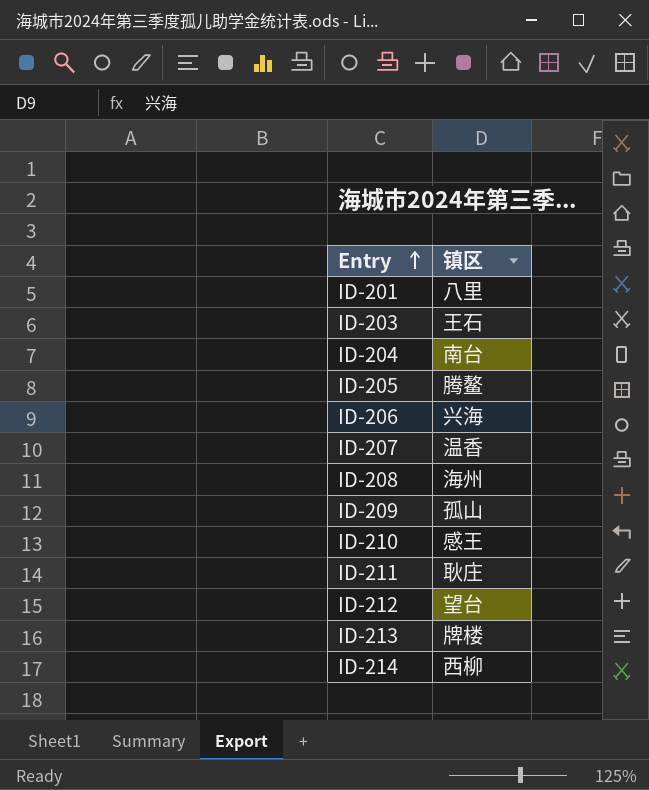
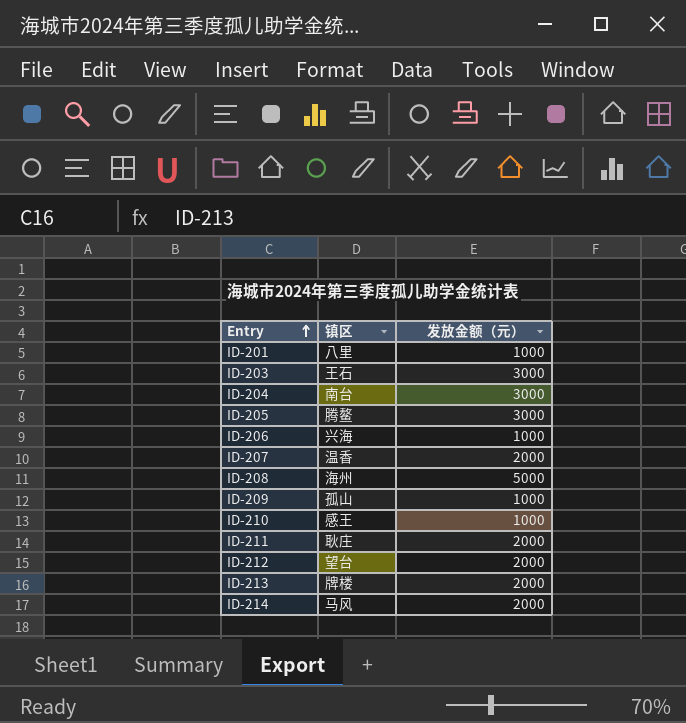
column 发放金额（元） | position: none -> 3
ID-214 | 镇区: 西柳 -> 马风

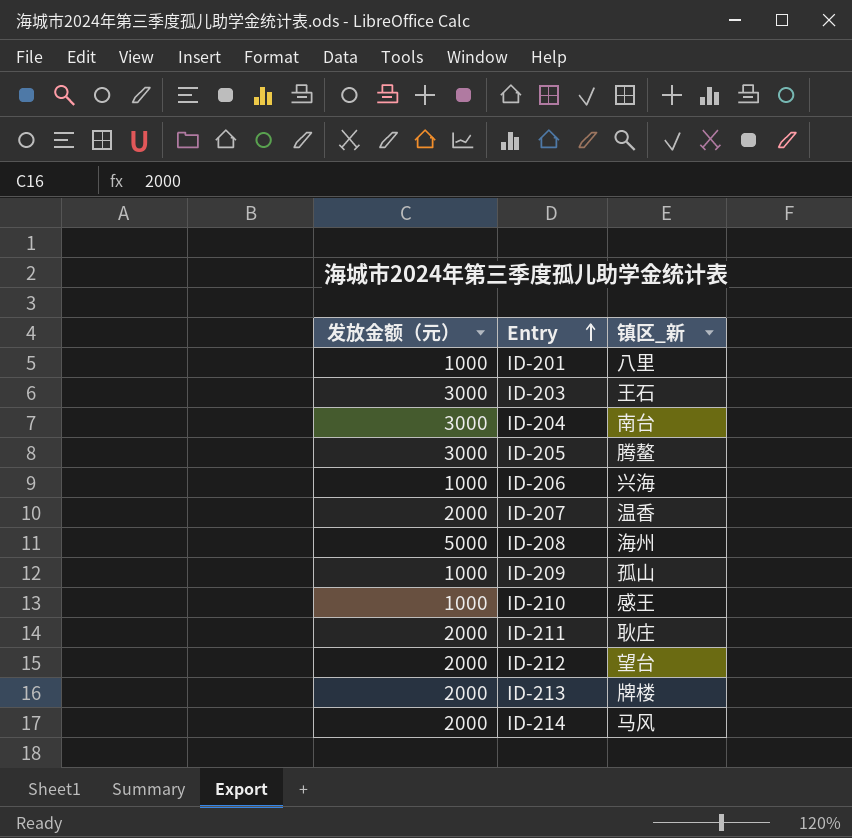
column 发放金额（元） | position: 3 -> 1
column name: 镇区 -> 镇区_新

